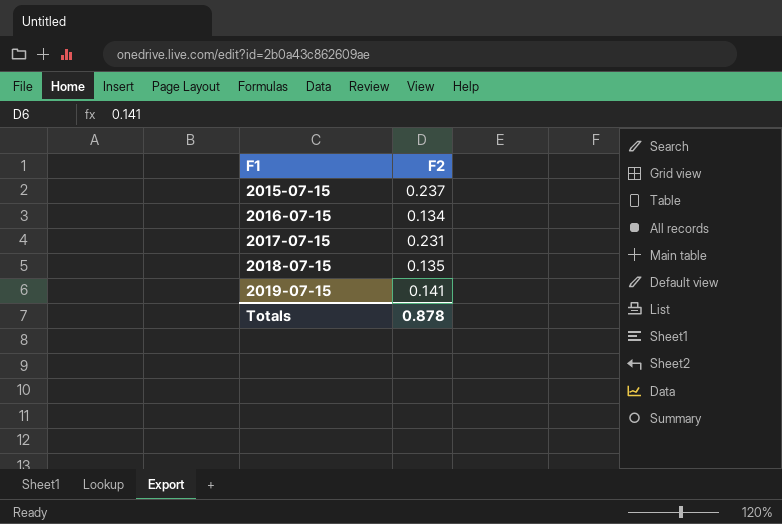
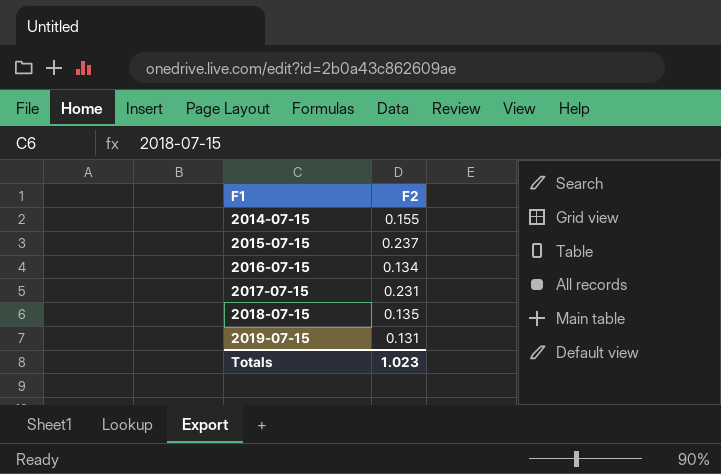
row 2014-07-15: none -> 0.155
2019-07-15 | F2: 0.141 -> 0.131
Totals | F2: 0.878 -> 1.023

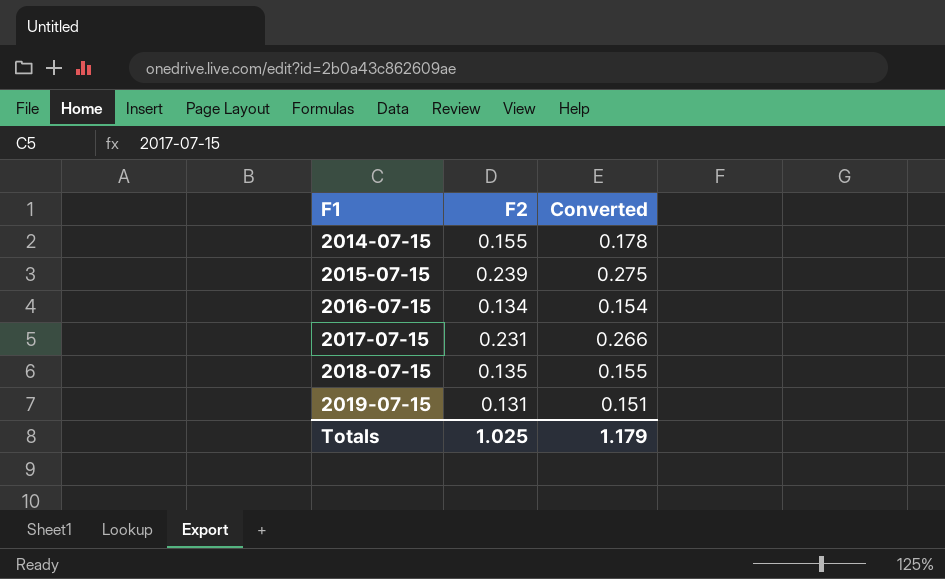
column Converted | formula: none -> [F2] * 1.15
2015-07-15 | F2: 0.237 -> 0.239
Totals | F2: 1.023 -> 1.025

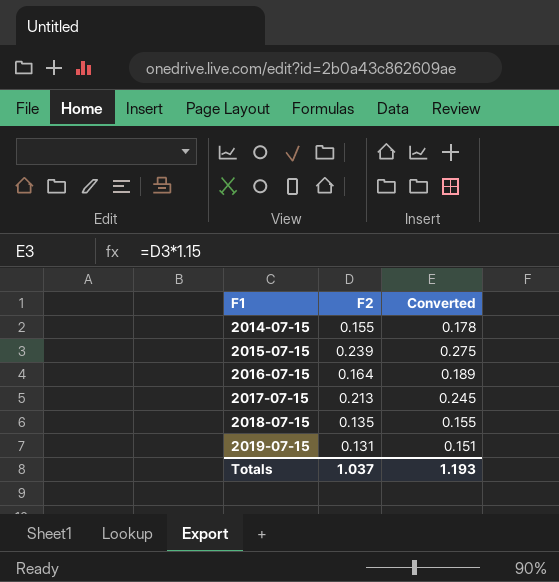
2016-07-15 | F2: 0.134 -> 0.164
2016-07-15 | Converted: 0.154 -> 0.189
2017-07-15 | F2: 0.231 -> 0.213
2017-07-15 | Converted: 0.266 -> 0.245
Totals | F2: 1.025 -> 1.037
Totals | Converted: 1.179 -> 1.193

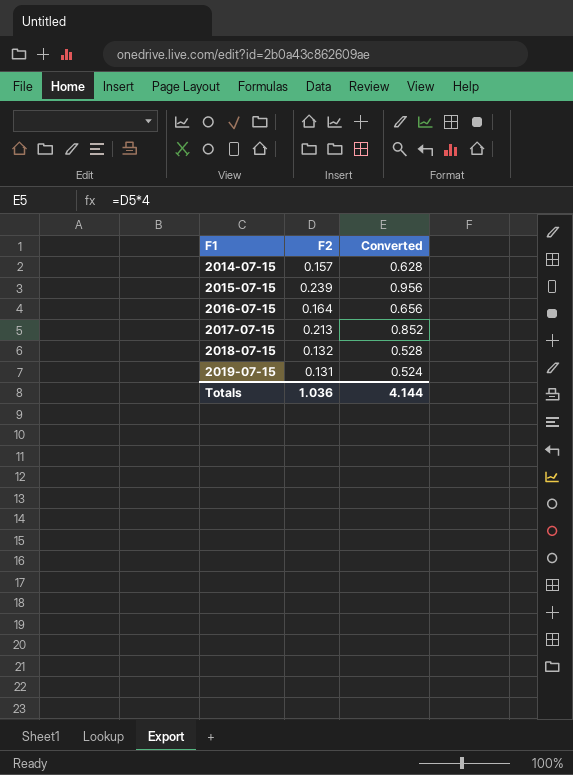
column Converted | formula: [F2] * 1.15 -> [F2] * 4
2014-07-15 | F2: 0.155 -> 0.157
2018-07-15 | F2: 0.135 -> 0.132
Totals | F2: 1.037 -> 1.036
Totals | Converted: 1.193 -> 4.144

